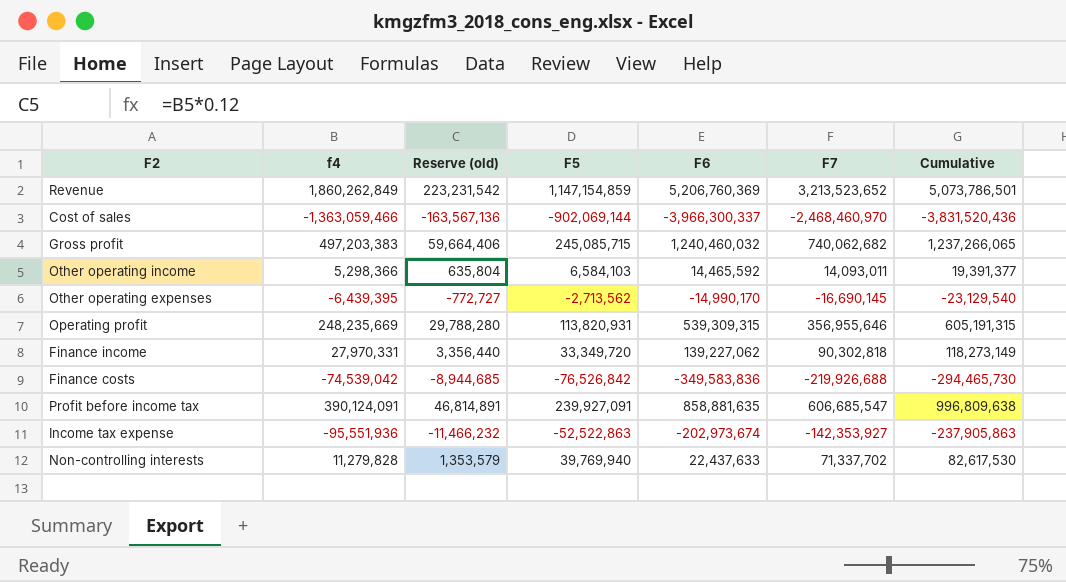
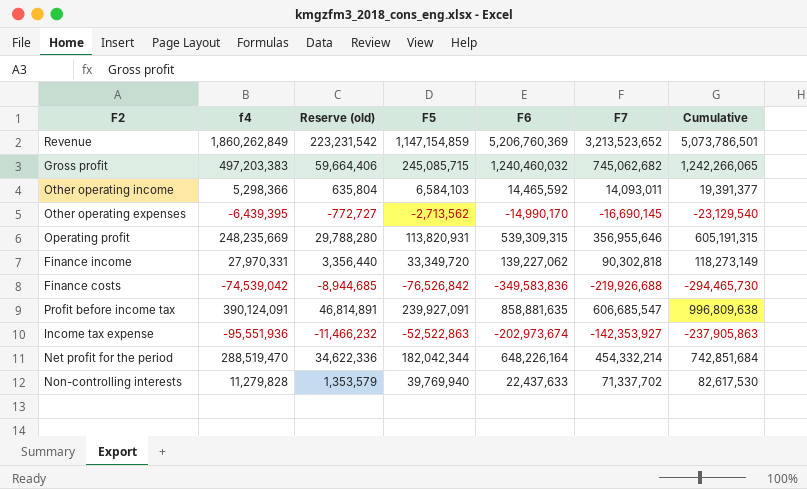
row Cost of sales: -1,363,059,466 | -163,567,136 | -902,069,144 | -3,966,300,337 | -2,468,460,970 | -3,831,520,436 -> none
Gross profit | F7: 740,062,682 -> 745,062,682
Gross profit | Cumulative: 1,237,266,065 -> 1,242,266,065
row Net profit for the period: none -> 288,519,470 | 34,622,336 | 182,042,344 | 648,226,164 | 454,332,214 | 742,851,684

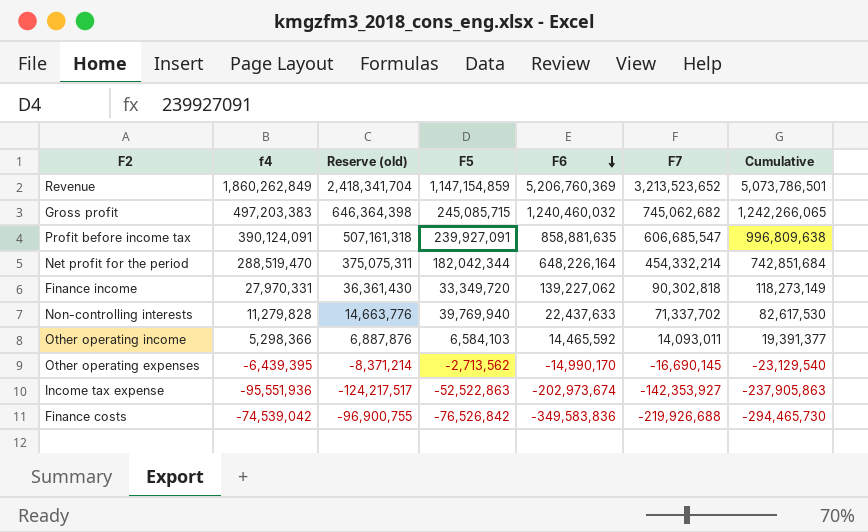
row order: none -> F6 descending
column Reserve (old) | formula: [f4] * 0.12 -> [f4] * 1.3
row Operating profit: 248,235,669 | 29,788,280 | 113,820,931 | 539,309,315 | 356,955,646 | 605,191,315 -> none

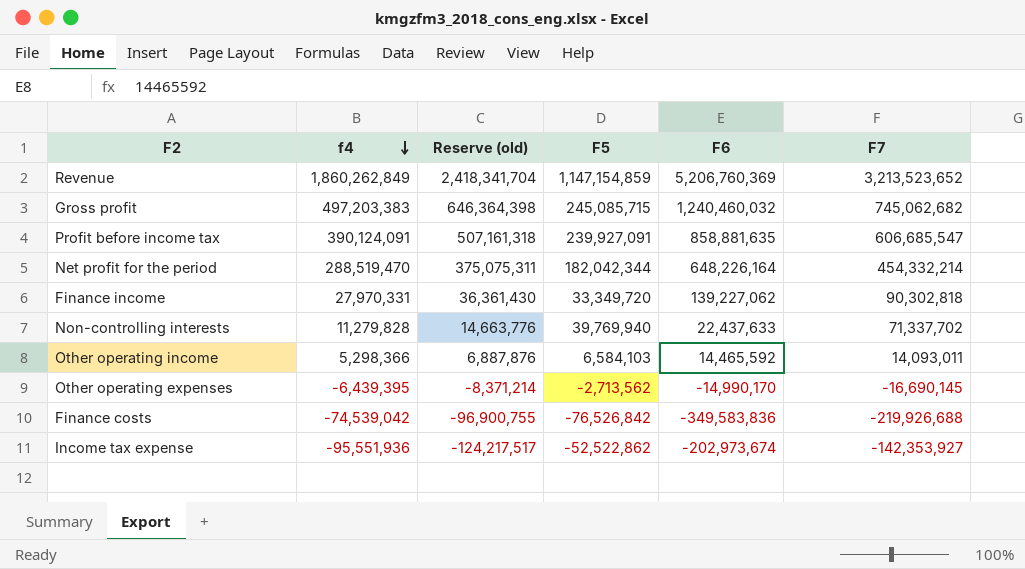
row order: F6 descending -> f4 descending
column Cumulative | formula: [f4] + [F7] -> none
Income tax expense | F5: -52,522,863 -> -52,522,862

